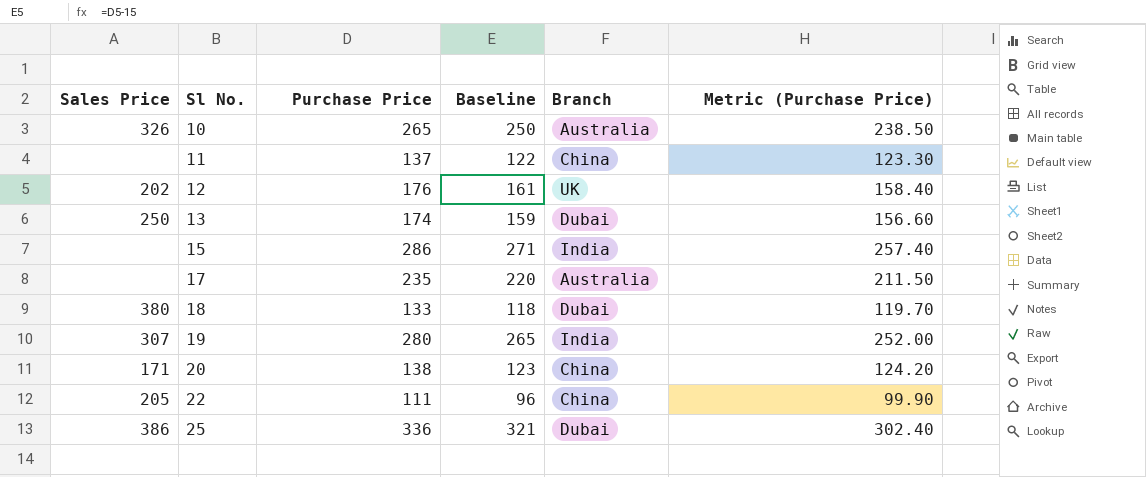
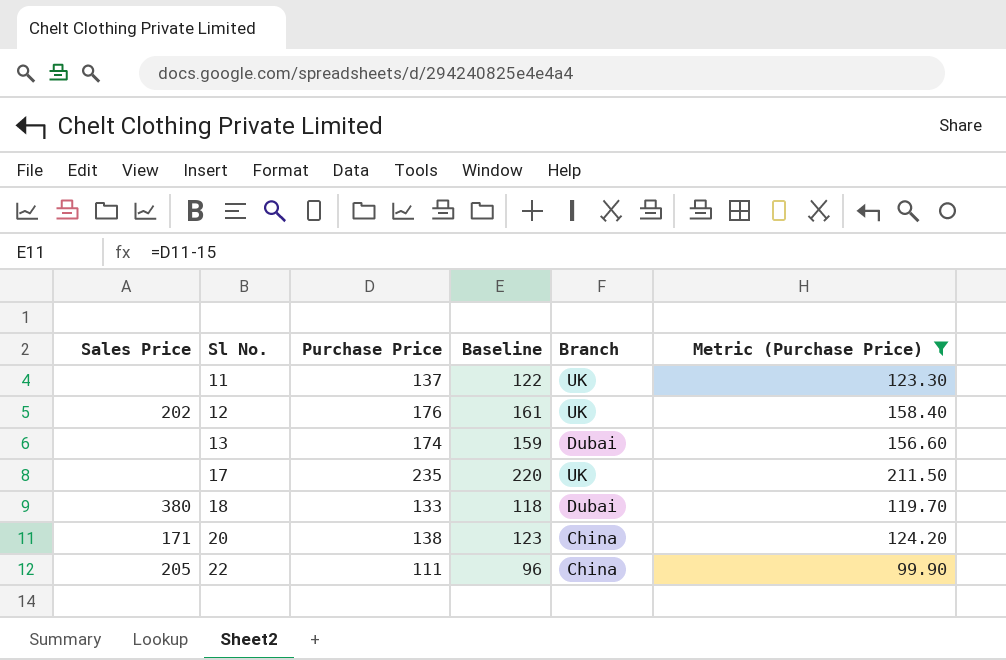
filter: none -> Metric (Purchase Price) <= 211.50
11 | Branch: China -> UK
13 | Sales Price: 250 -> none
17 | Branch: Australia -> UK

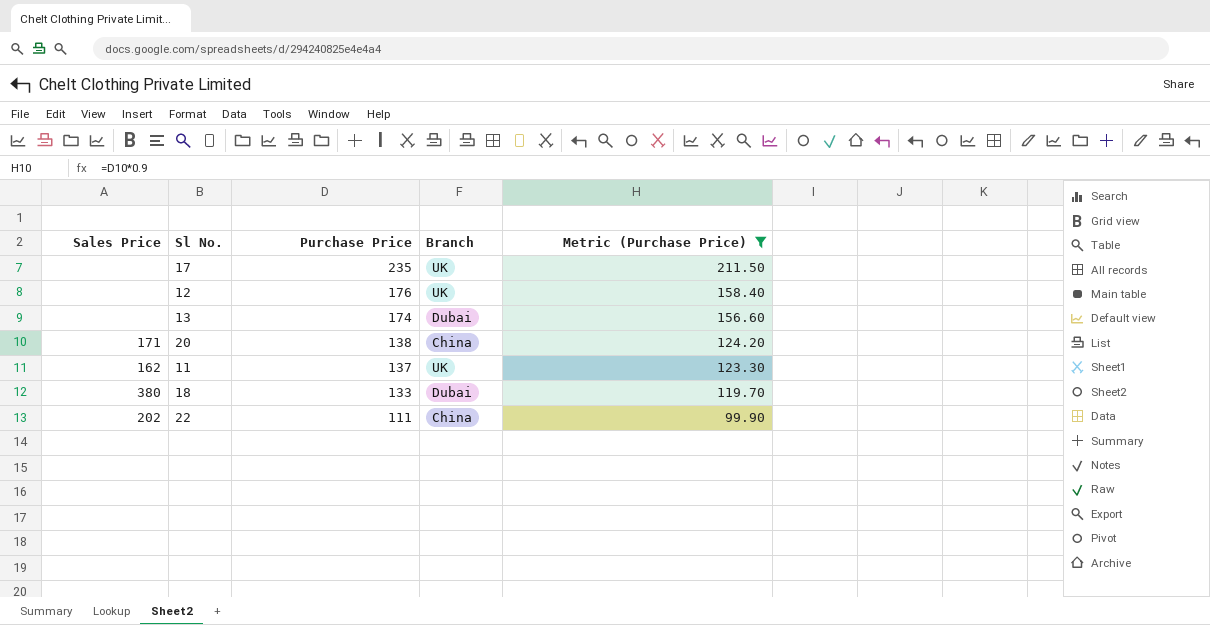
row order: Sl No. ascending -> Purchase Price descending
column Baseline | formula: [Purchase Price] - 15 -> none
12 | Sales Price: 202 -> none
11 | Sales Price: none -> 162
22 | Sales Price: 205 -> 202

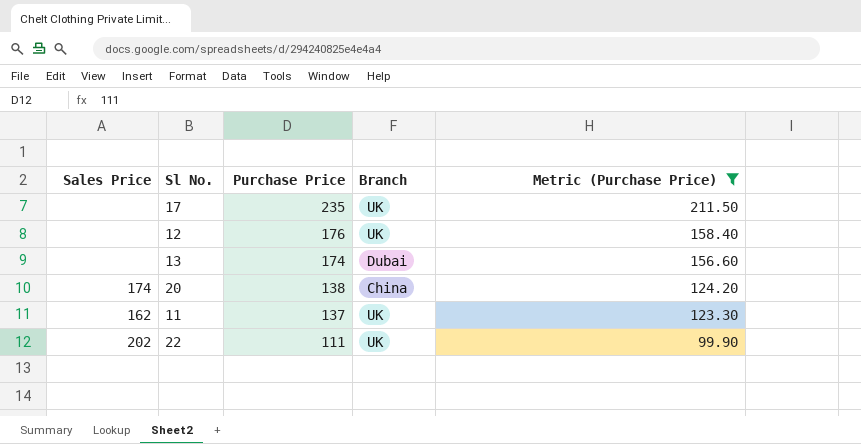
row 18: 380 | 133 | Dubai | 119.70 -> none
20 | Sales Price: 171 -> 174
22 | Branch: China -> UK

